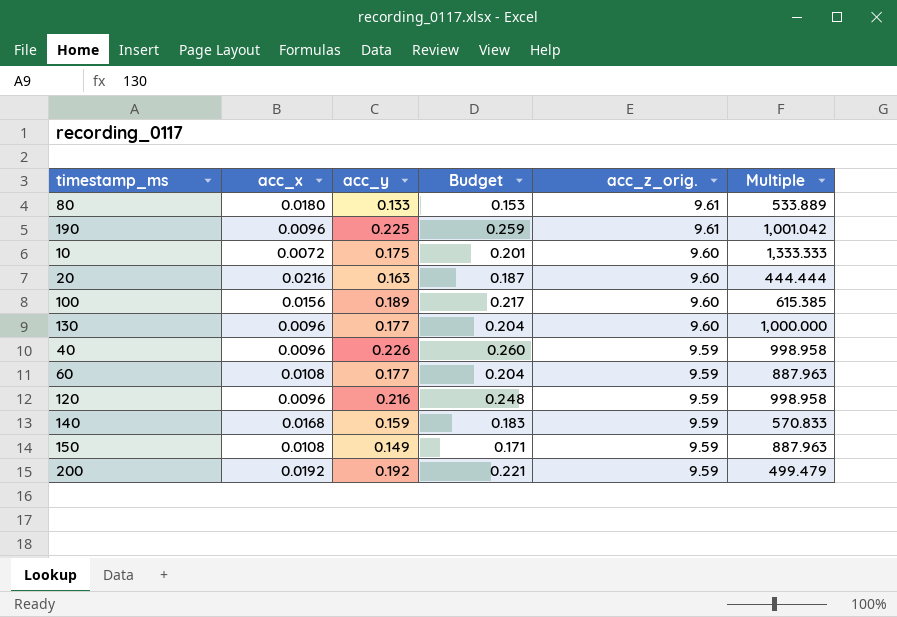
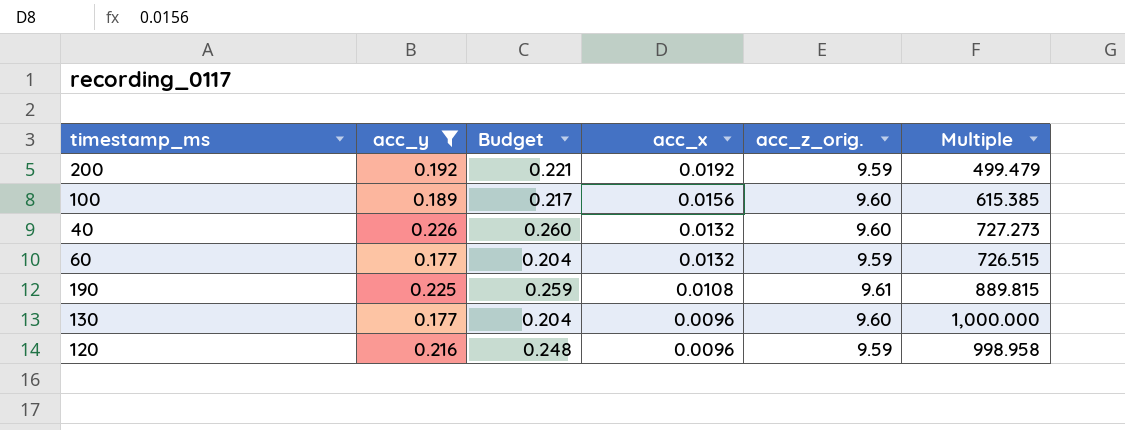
filter: none -> acc_y >= 0.177
row order: acc_z_orig. descending -> acc_x descending
column acc_x | position: 2 -> 4
40 | acc_x: 0.0096 -> 0.0132
40 | acc_z_orig.: 9.59 -> 9.60
40 | Multiple: 998.958 -> 727.273
60 | acc_x: 0.0108 -> 0.0132
60 | Multiple: 887.963 -> 726.515
190 | acc_x: 0.0096 -> 0.0108
190 | Multiple: 1,001.042 -> 889.815

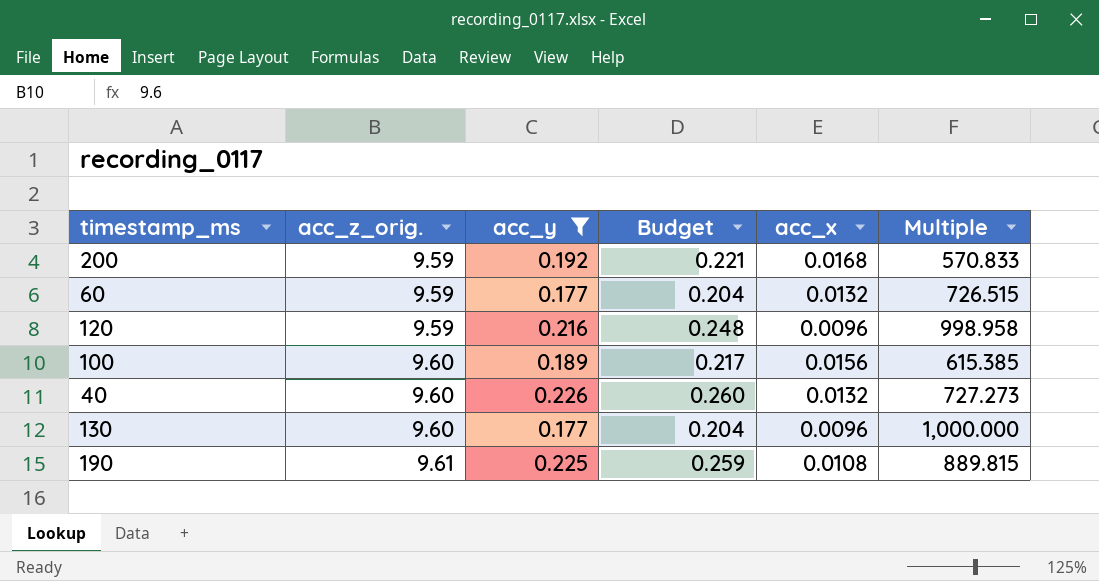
row order: acc_x descending -> acc_z_orig. ascending
column acc_z_orig. | position: 5 -> 2
200 | acc_x: 0.0192 -> 0.0168
200 | Multiple: 499.479 -> 570.833

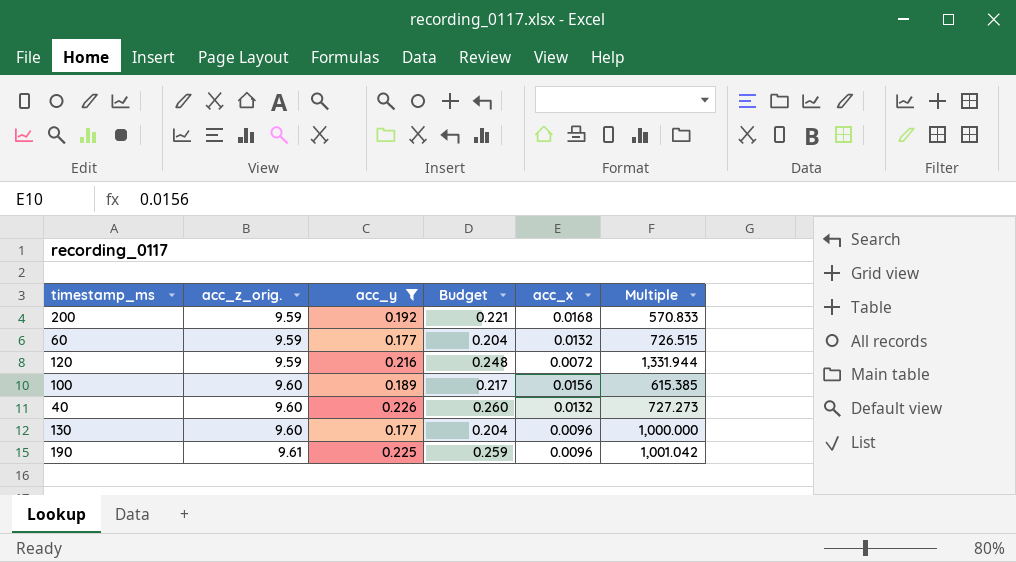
120 | acc_x: 0.0096 -> 0.0072
120 | Multiple: 998.958 -> 1,331.944
190 | acc_x: 0.0108 -> 0.0096
190 | Multiple: 889.815 -> 1,001.042

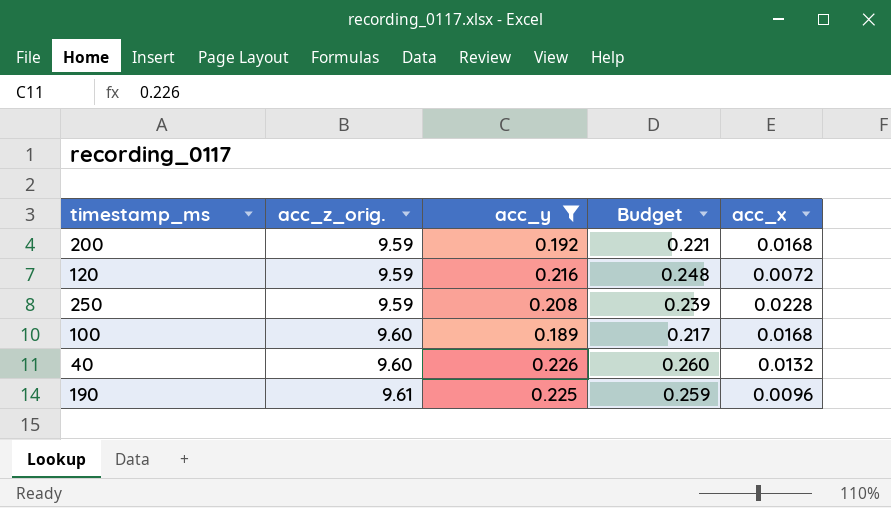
column Multiple | formula: [acc_z_orig.] / [acc_x] -> none
row 60: 9.59 | 0.177 | 0.204 | 0.0132 | 726.515 -> none
row 130: 9.60 | 0.177 | 0.204 | 0.0096 | 1,000.000 -> none
row 250: none -> 9.59 | 0.208 | 0.239 | 0.0228
100 | acc_x: 0.0156 -> 0.0168

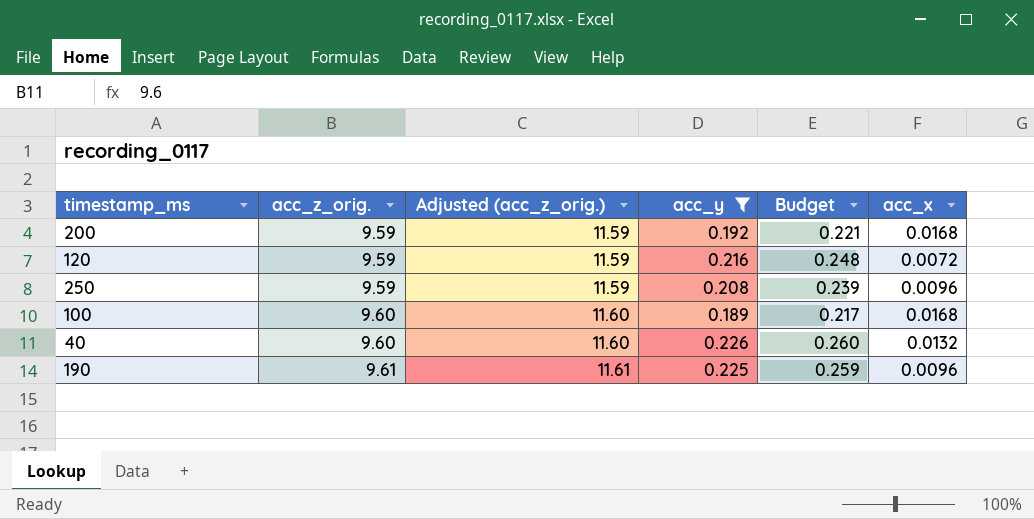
column Adjusted (acc_z_orig.) | formula: none -> [acc_z_orig.] + 2
250 | acc_x: 0.0228 -> 0.0096

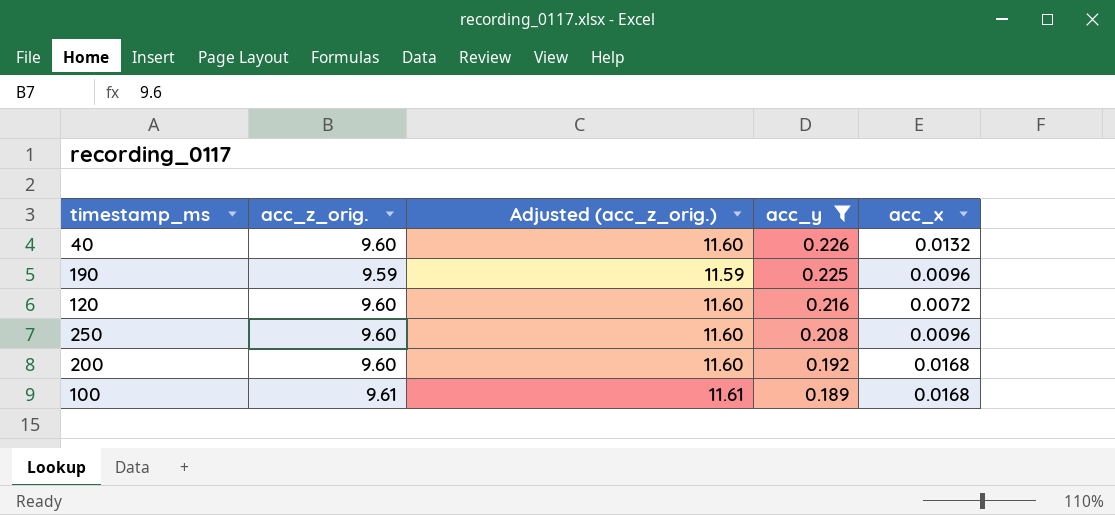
row order: acc_z_orig. ascending -> acc_y descending
column Budget | formula: [acc_y] * 1.15 -> none
190 | acc_z_orig.: 9.61 -> 9.59
190 | Adjusted (acc_z_orig.): 11.61 -> 11.59
120 | acc_z_orig.: 9.59 -> 9.60
120 | Adjusted (acc_z_orig.): 11.59 -> 11.60
250 | acc_z_orig.: 9.59 -> 9.60
250 | Adjusted (acc_z_orig.): 11.59 -> 11.60
200 | acc_z_orig.: 9.59 -> 9.60
200 | Adjusted (acc_z_orig.): 11.59 -> 11.60
100 | acc_z_orig.: 9.60 -> 9.61
100 | Adjusted (acc_z_orig.): 11.60 -> 11.61

